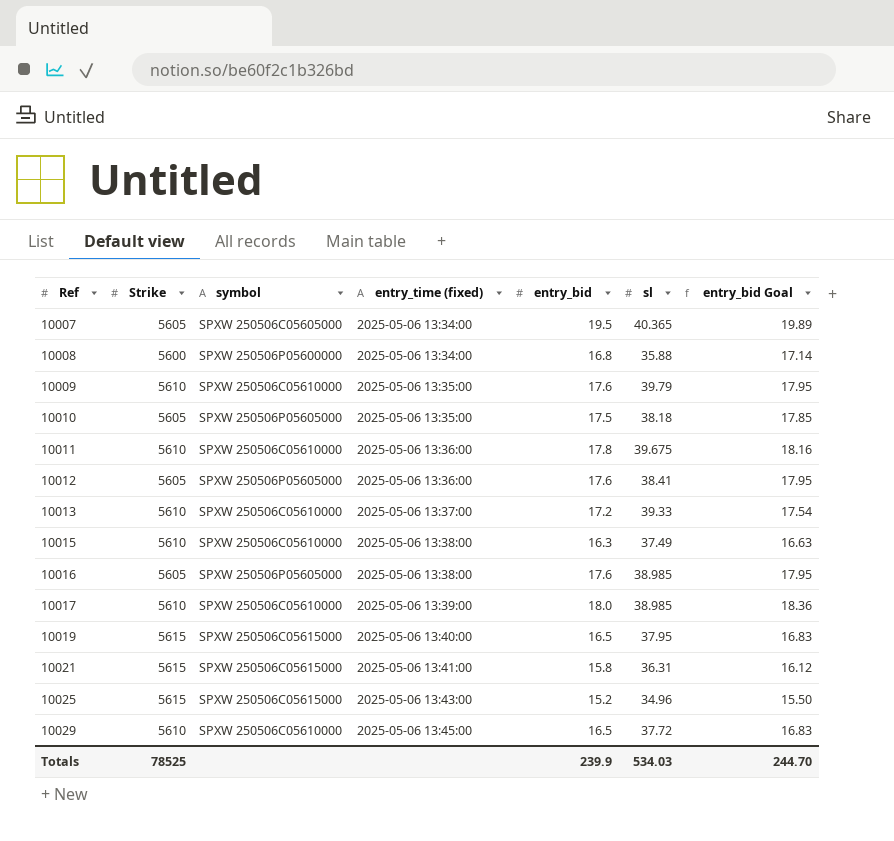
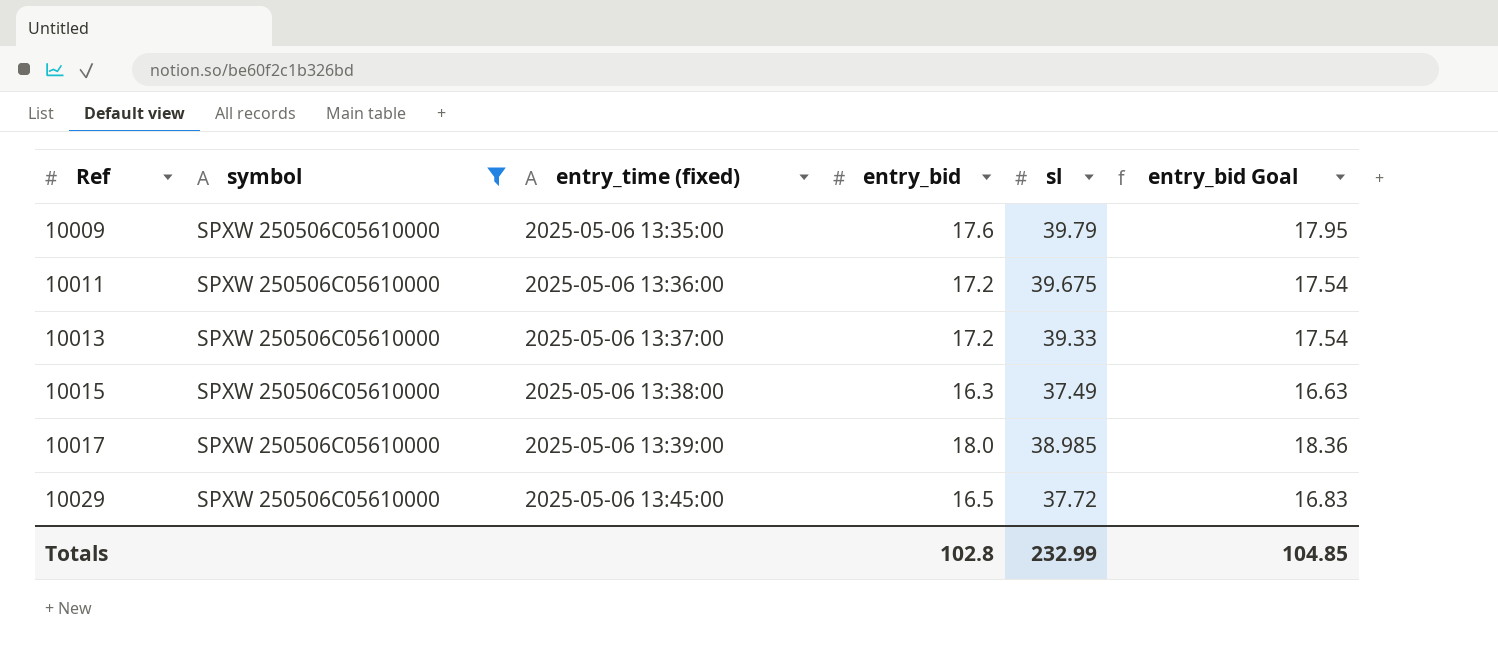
filter: none -> symbol = SPXW 250506C05610000
column Strike | position: 2 -> none
10011 | entry_bid: 17.8 -> 17.2
10011 | entry_bid Goal: 18.16 -> 17.54
Totals | entry_bid: 239.9 -> 102.8
Totals | sl: 534.03 -> 232.99
Totals | entry_bid Goal: 244.70 -> 104.85

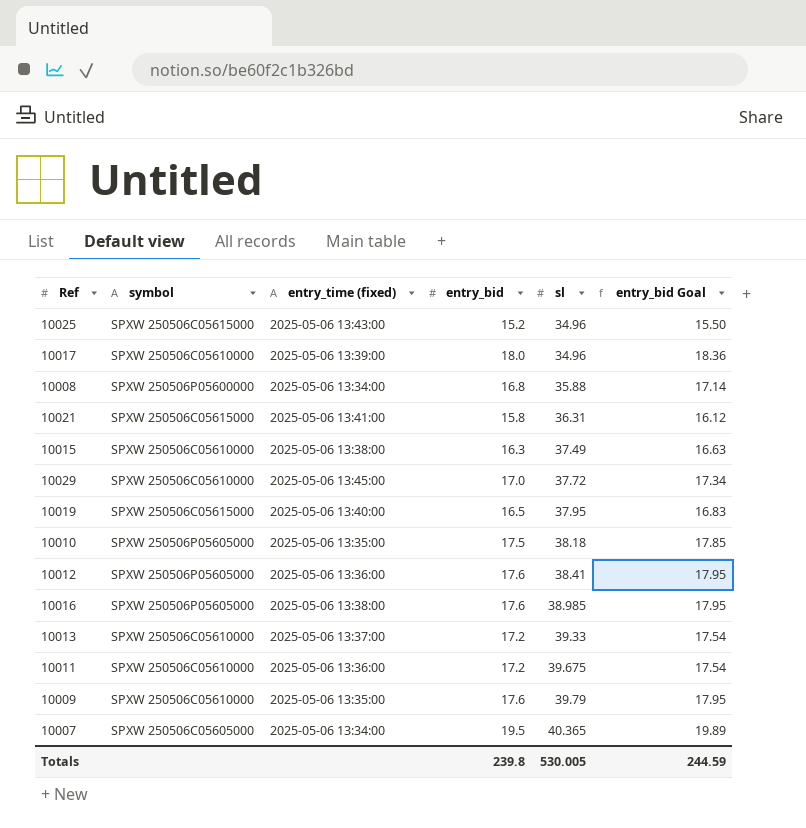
filter: symbol = SPXW 250506C05610000 -> none
row order: Ref ascending -> sl ascending
10017 | sl: 38.985 -> 34.96
10029 | entry_bid: 16.5 -> 17.0
10029 | entry_bid Goal: 16.83 -> 17.34
Totals | entry_bid: 102.8 -> 239.8
Totals | sl: 232.99 -> 530.005
Totals | entry_bid Goal: 104.85 -> 244.59

